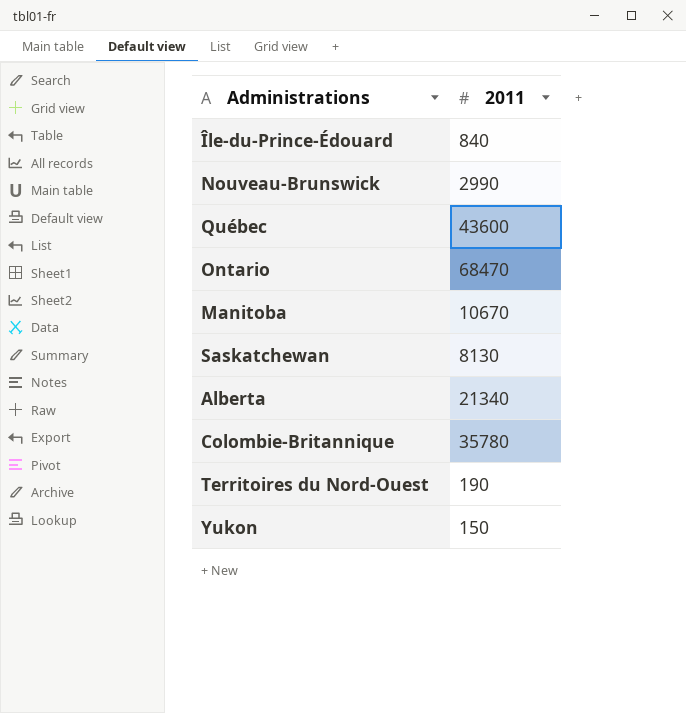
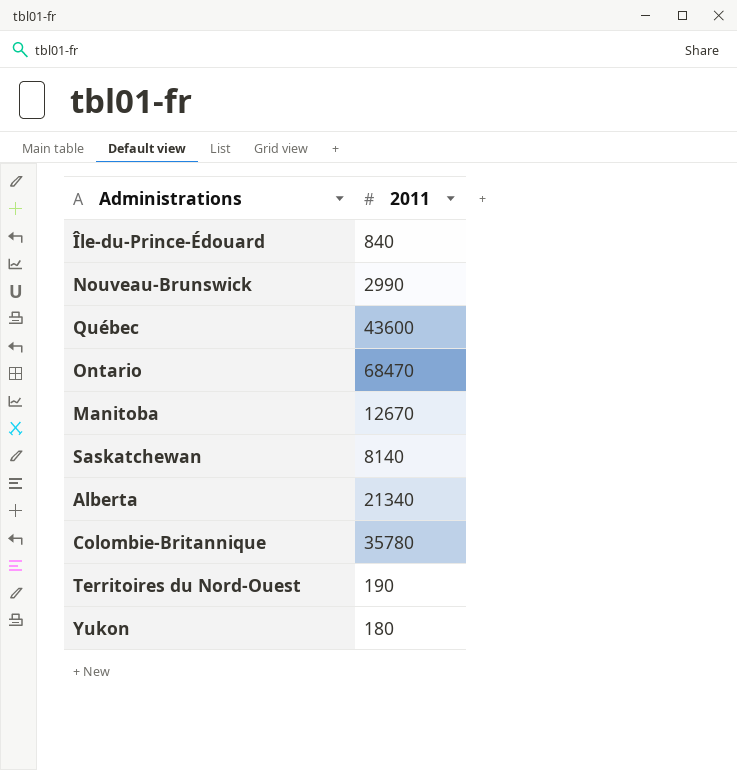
Manitoba | 2011: 10670 -> 12670
Saskatchewan | 2011: 8130 -> 8140
Yukon | 2011: 150 -> 180

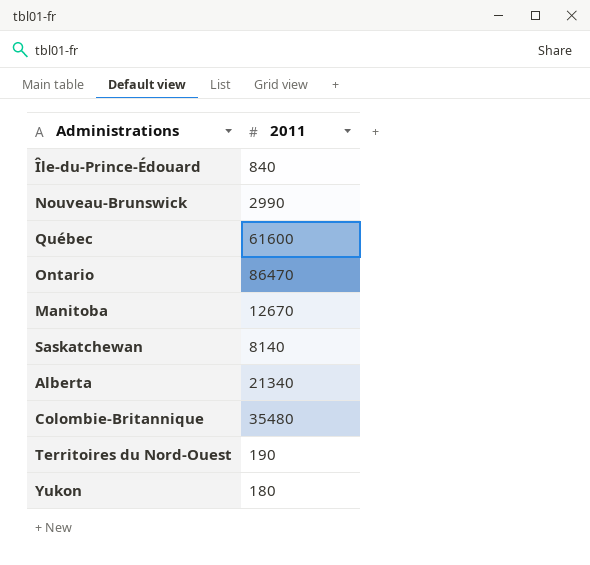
Québec | 2011: 43600 -> 61600
Ontario | 2011: 68470 -> 86470
Colombie-Britannique | 2011: 35780 -> 35480

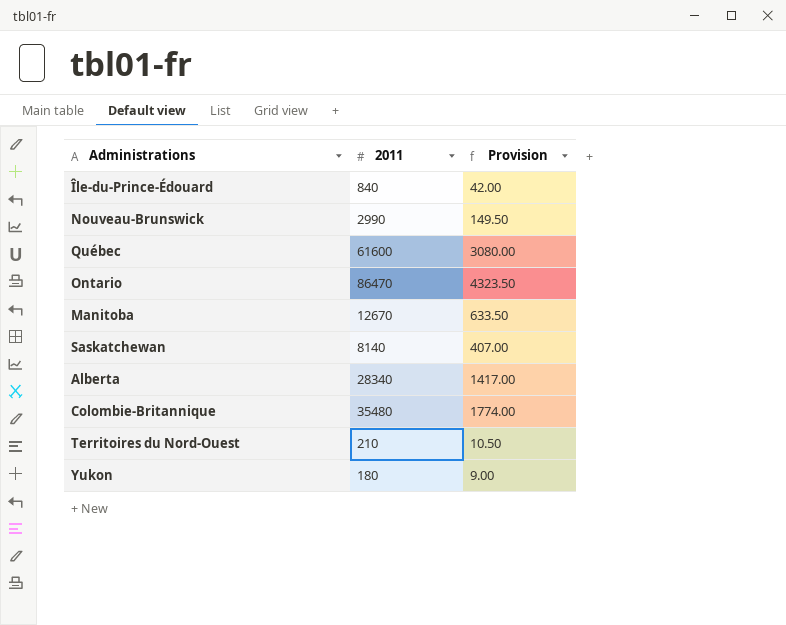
column Provision | formula: none -> [2011] * 0.05
Alberta | 2011: 21340 -> 28340
Territoires du Nord-Ouest | 2011: 190 -> 210

